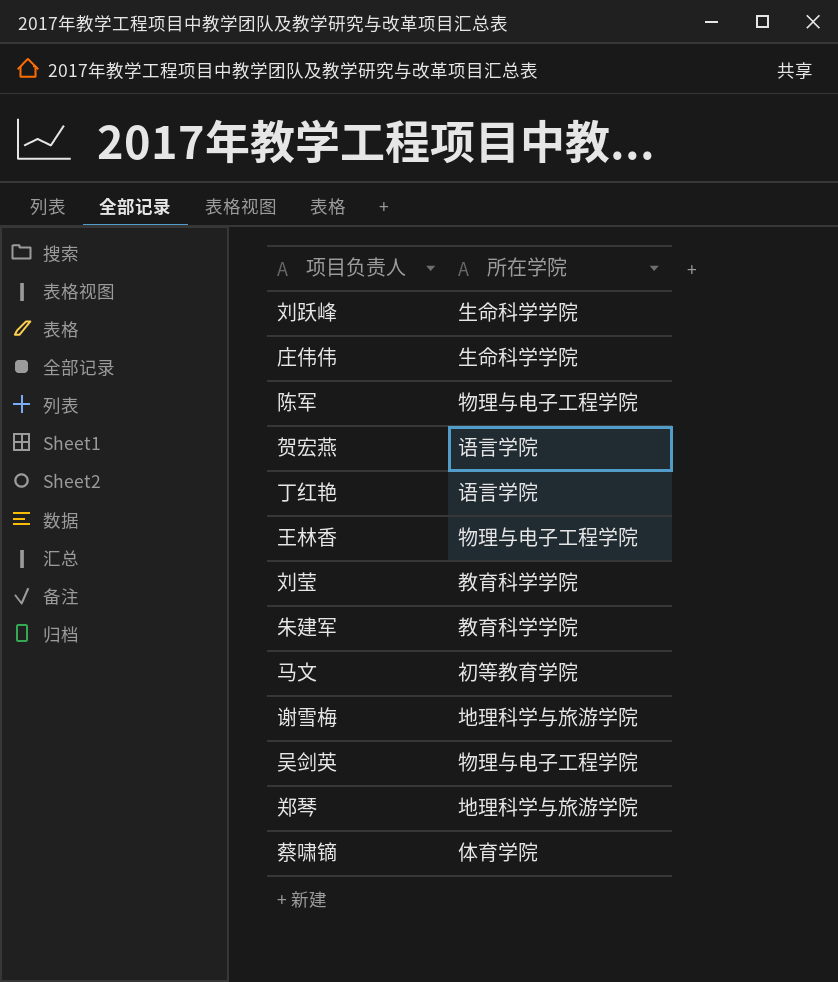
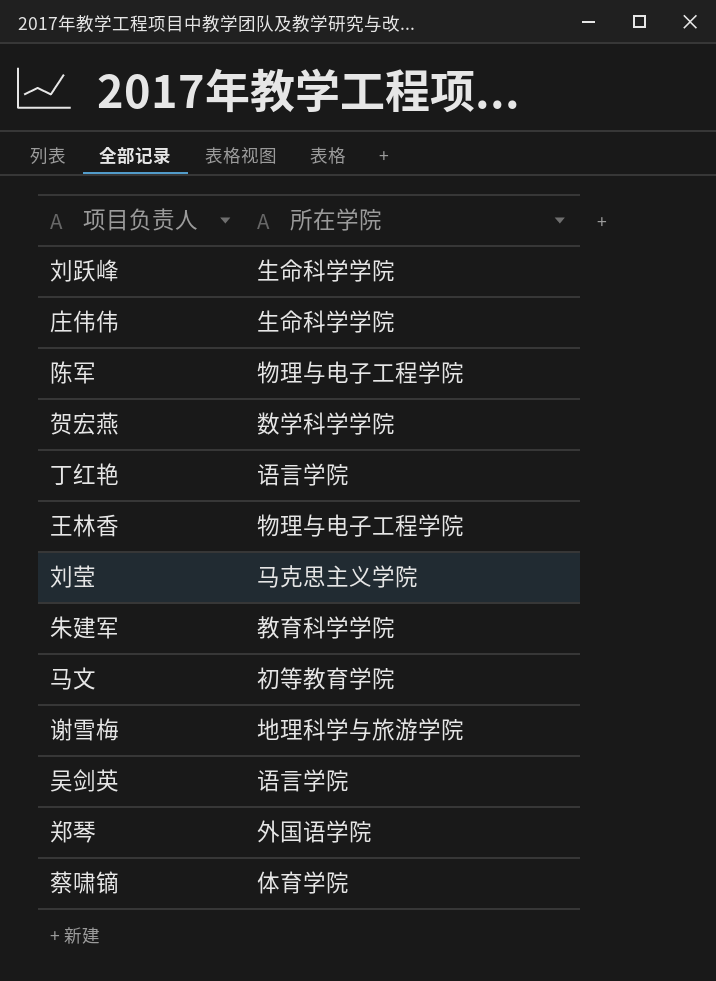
贺宏燕 | 所在学院: 语言学院 -> 数学科学学院
刘莹 | 所在学院: 教育科学学院 -> 马克思主义学院
吴剑英 | 所在学院: 物理与电子工程学院 -> 语言学院
郑琴 | 所在学院: 地理科学与旅游学院 -> 外国语学院

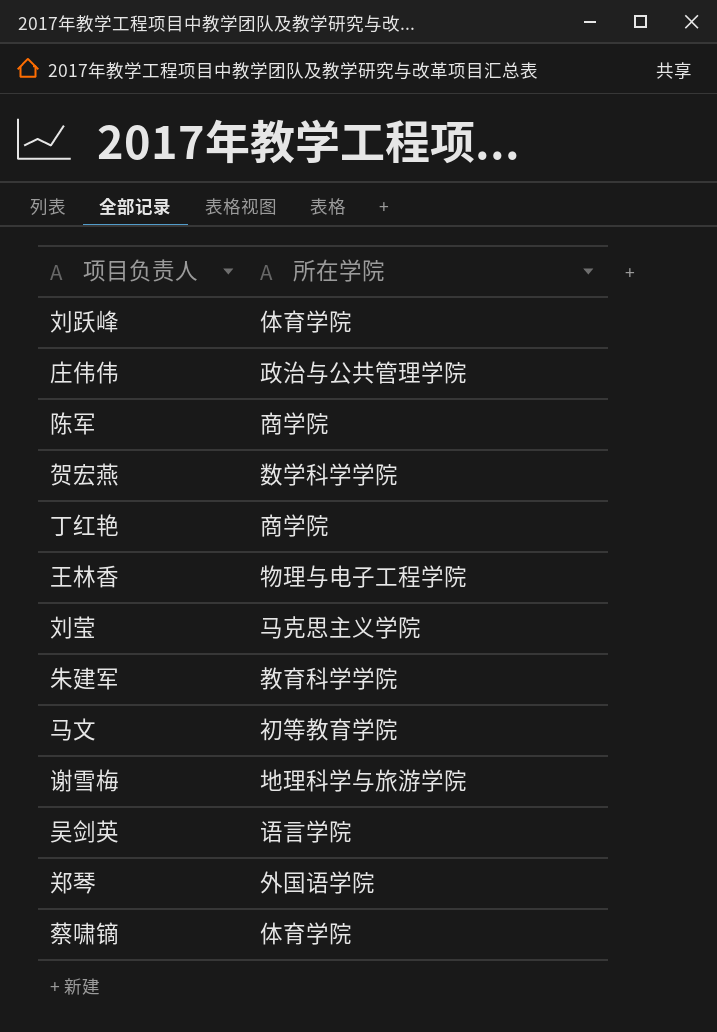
刘跃峰 | 所在学院: 生命科学学院 -> 体育学院
庄伟伟 | 所在学院: 生命科学学院 -> 政治与公共管理学院
陈军 | 所在学院: 物理与电子工程学院 -> 商学院
丁红艳 | 所在学院: 语言学院 -> 商学院

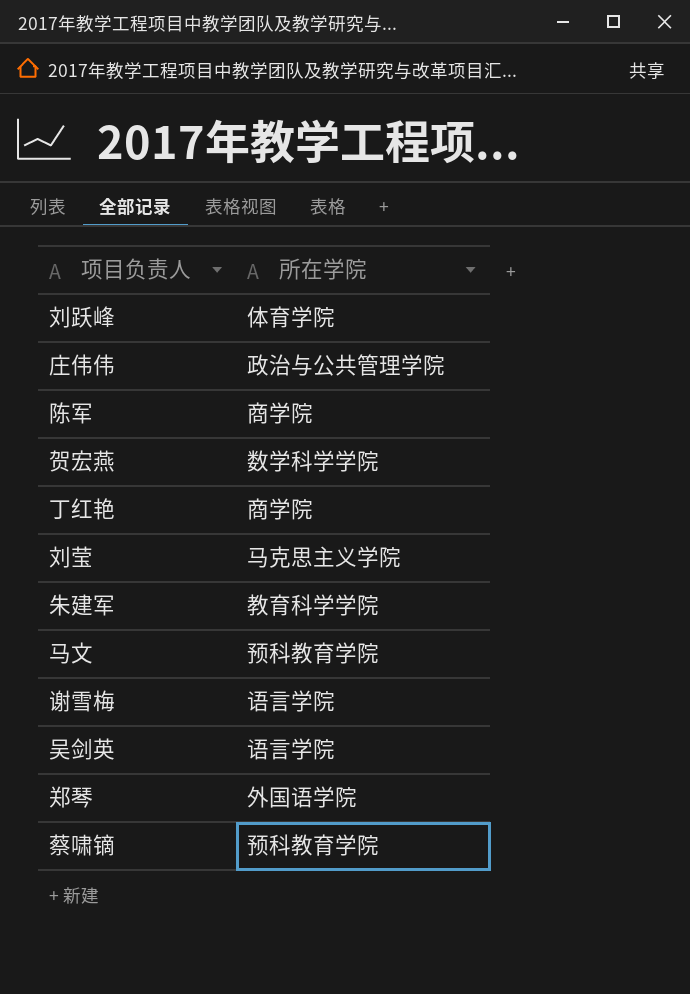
row 王林香: 物理与电子工程学院 -> none
马文 | 所在学院: 初等教育学院 -> 预科教育学院
谢雪梅 | 所在学院: 地理科学与旅游学院 -> 语言学院
蔡啸镝 | 所在学院: 体育学院 -> 预科教育学院

